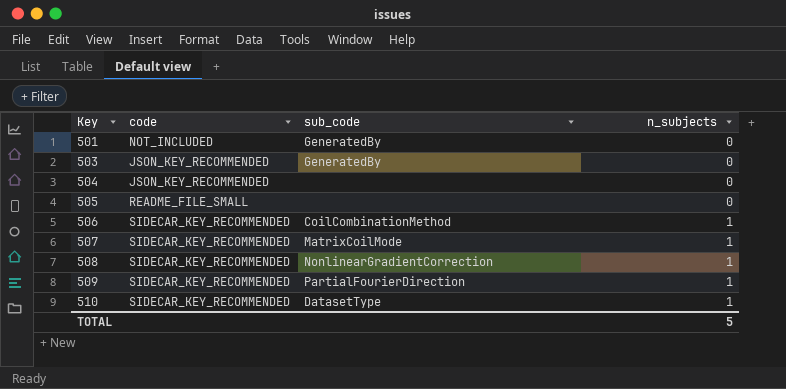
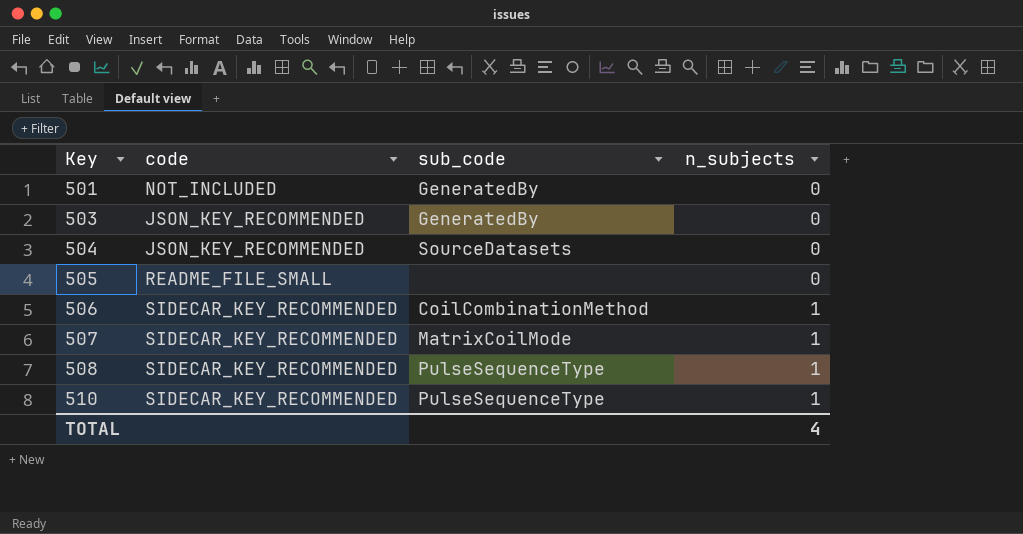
row 509: SIDECAR_KEY_RECOMMENDED | PartialFourierDirection | 1 -> none
504 | sub_code: none -> SourceDatasets
508 | sub_code: NonlinearGradientCorrection -> PulseSequenceType
510 | sub_code: DatasetType -> PulseSequenceType
TOTAL | n_subjects: 5 -> 4

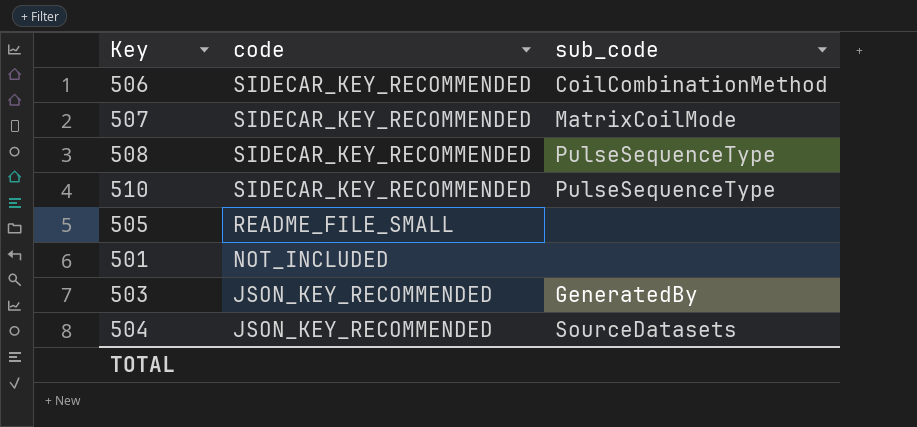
row order: Key ascending -> code descending
column n_subjects | position: 4 -> none
501 | sub_code: GeneratedBy -> none

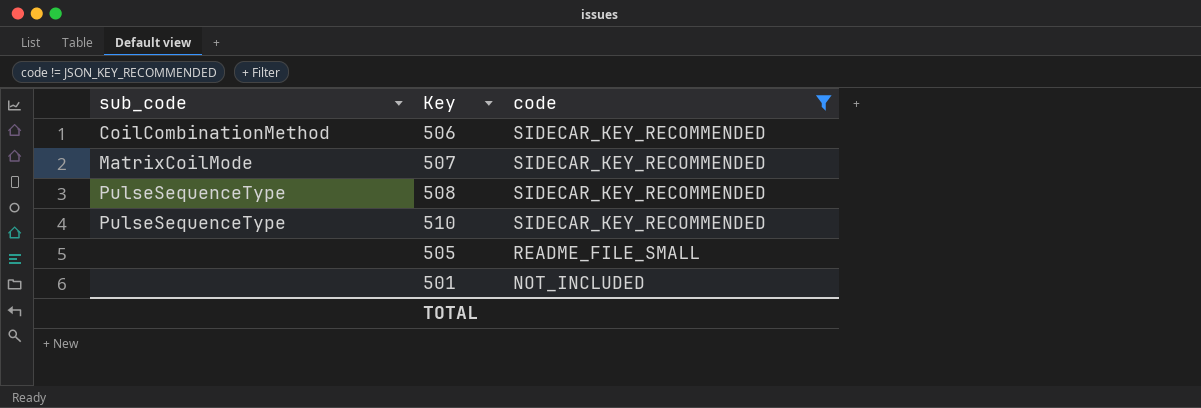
filter: none -> code != JSON_KEY_RECOMMENDED
column sub_code | position: 3 -> 1

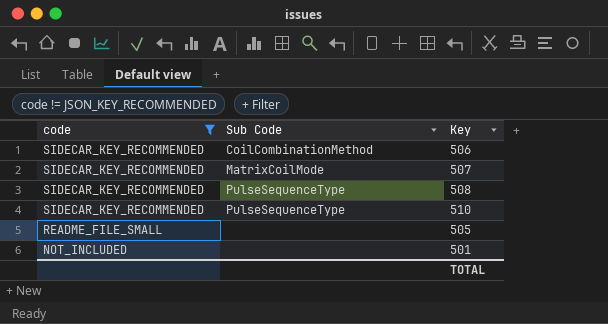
column code | position: 3 -> 1
column name: sub_code -> Sub Code

